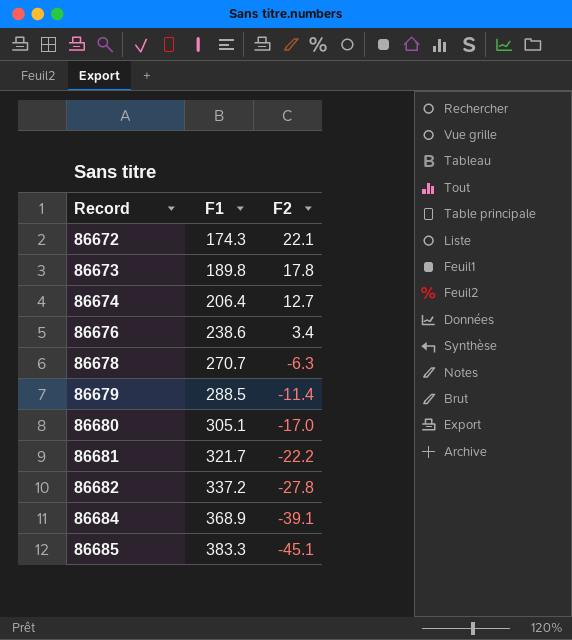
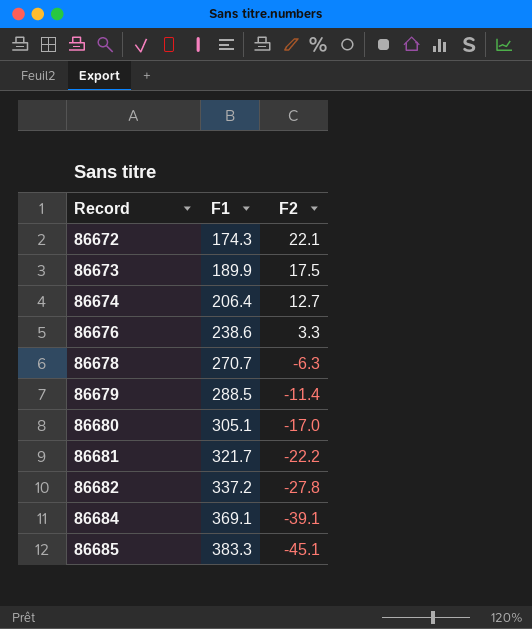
86673 | F1: 189.8 -> 189.9
86673 | F2: 17.8 -> 17.5
86676 | F2: 3.4 -> 3.3
86684 | F1: 368.9 -> 369.1

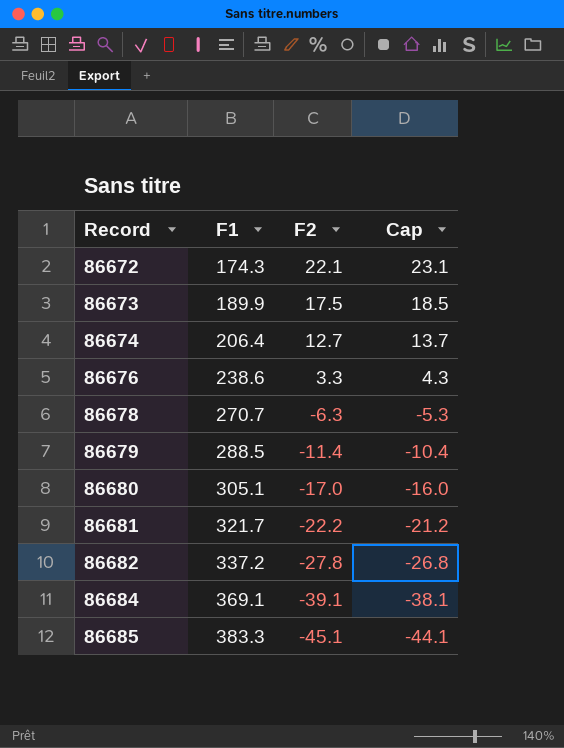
column Cap | formula: none -> [F2] + 1

